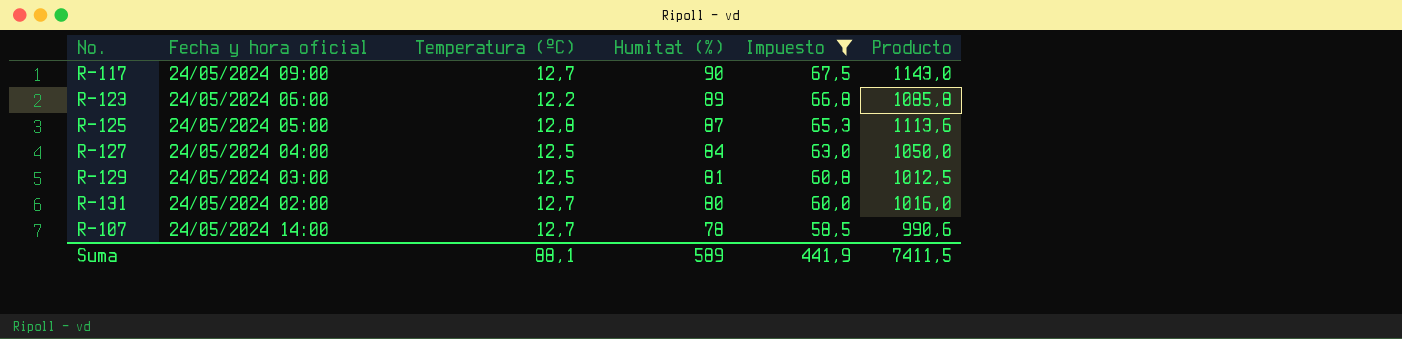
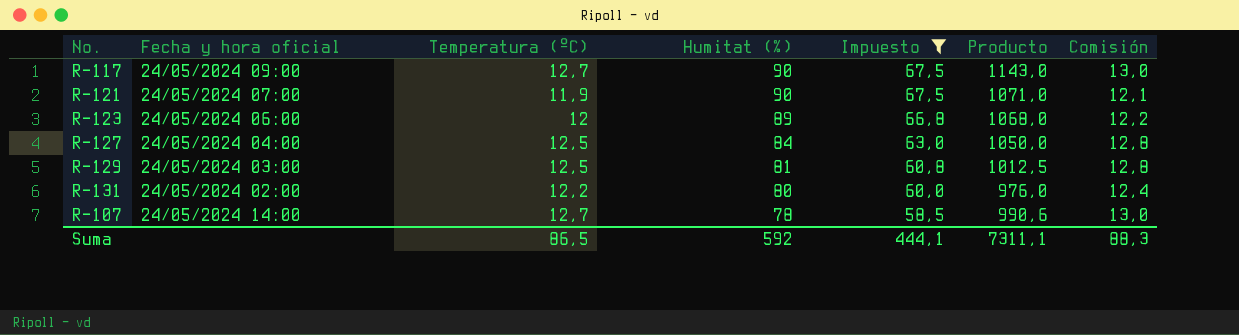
column Comisión | formula: none -> [Temperatura (ºC)] * 1,02
row R-125: 24/05/2024 05:00 | 12,8 | 87 | 65,3 | 1113,6 -> none
row R-121: none -> 24/05/2024 07:00 | 11,9 | 90 | 67,5 | 1071,0 | 12,1
R-123 | Temperatura (ºC): 12,2 -> 12
R-123 | Producto: 1085,8 -> 1068,0
R-131 | Temperatura (ºC): 12,7 -> 12,2
R-131 | Producto: 1016,0 -> 976,0
Suma | Temperatura (ºC): 88,1 -> 86,5
Suma | Humitat (%): 589 -> 592
Suma | Impuesto: 441,9 -> 444,1
Suma | Producto: 7411,5 -> 7311,1

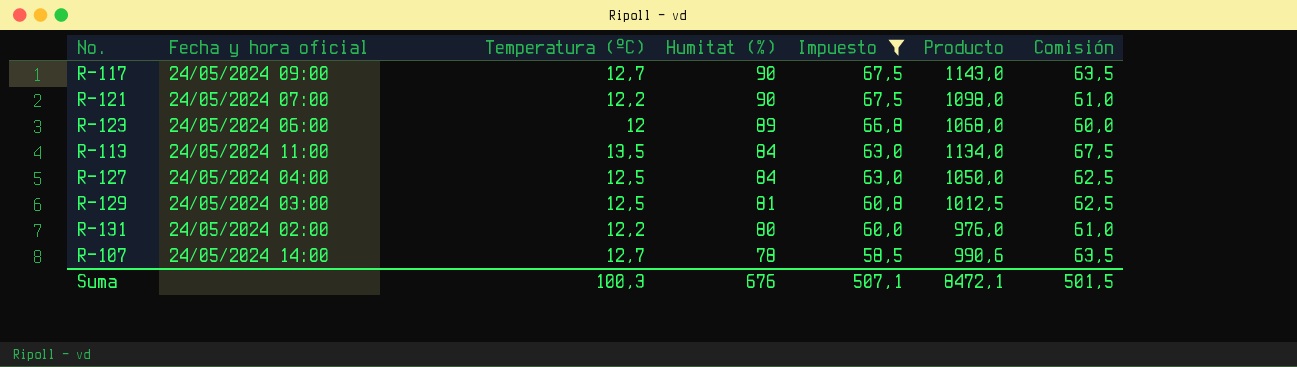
column Comisión | formula: [Temperatura (ºC)] * 1,02 -> [Temperatura (ºC)] * 5
R-121 | Temperatura (ºC): 11,9 -> 12,2
R-121 | Producto: 1071,0 -> 1098,0
row R-113: none -> 24/05/2024 11:00 | 13,5 | 84 | 63,0 | 1134,0 | 67,5
Suma | Temperatura (ºC): 86,5 -> 100,3
Suma | Humitat (%): 592 -> 676
Suma | Impuesto: 444,1 -> 507,1
Suma | Producto: 7311,1 -> 8472,1
Suma | Comisión: 88,3 -> 501,5

